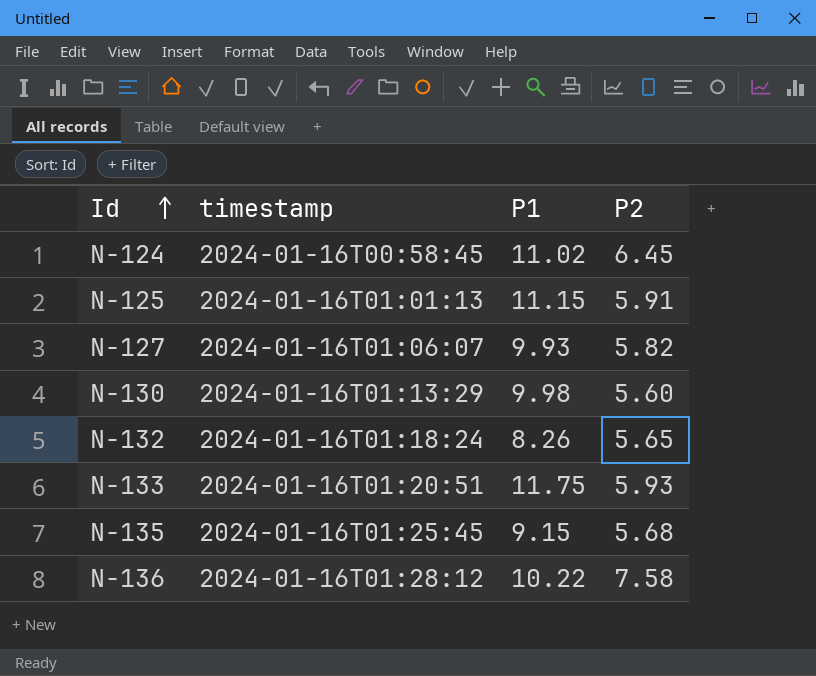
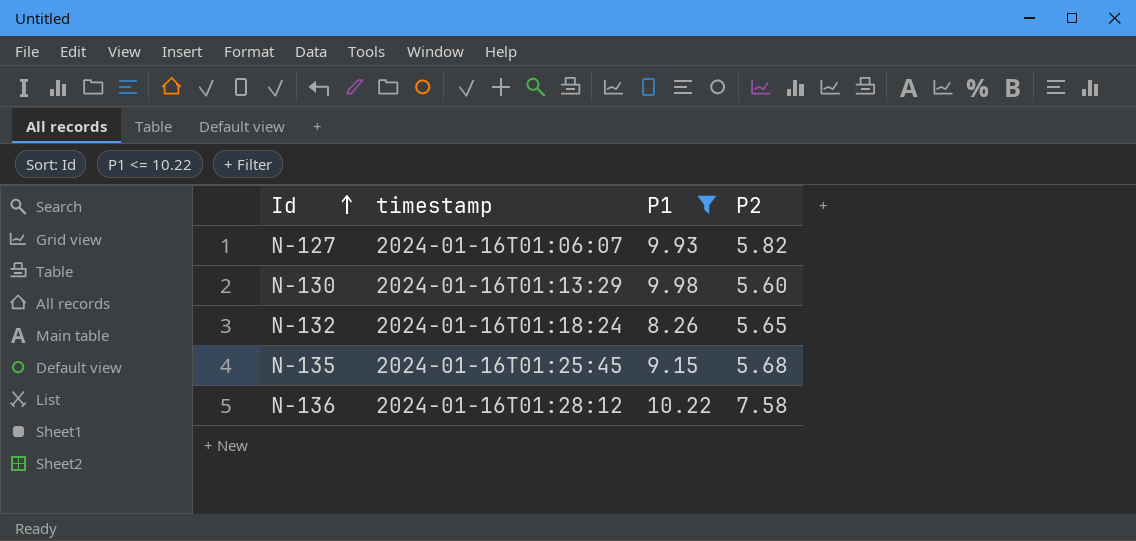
filter: none -> P1 <= 10.22

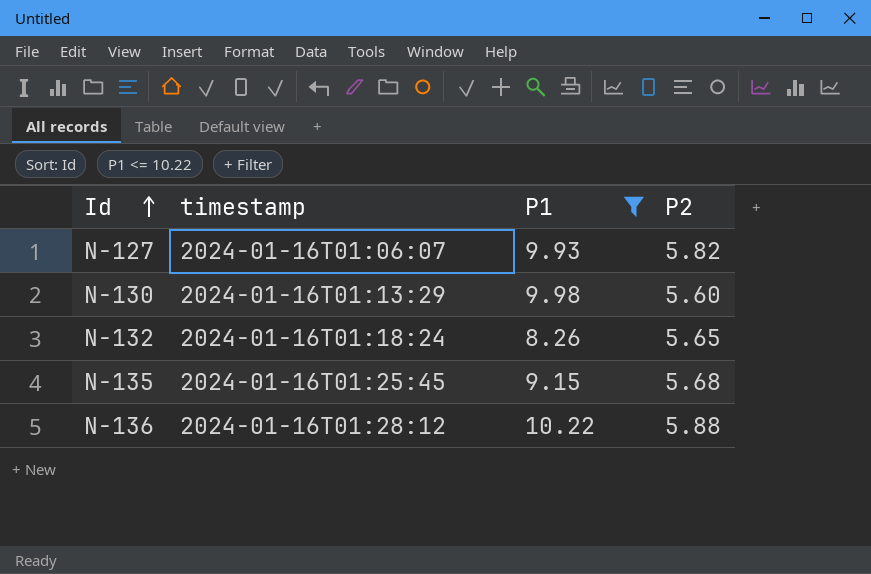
N-136 | P2: 7.58 -> 5.88

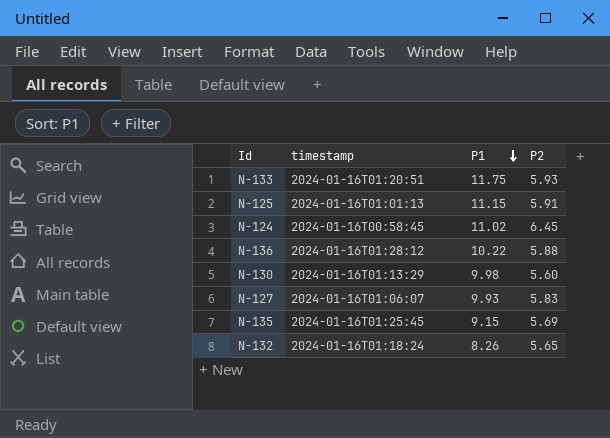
filter: P1 <= 10.22 -> none
row order: Id ascending -> P1 descending
N-127 | P2: 5.82 -> 5.83
N-135 | P2: 5.68 -> 5.69

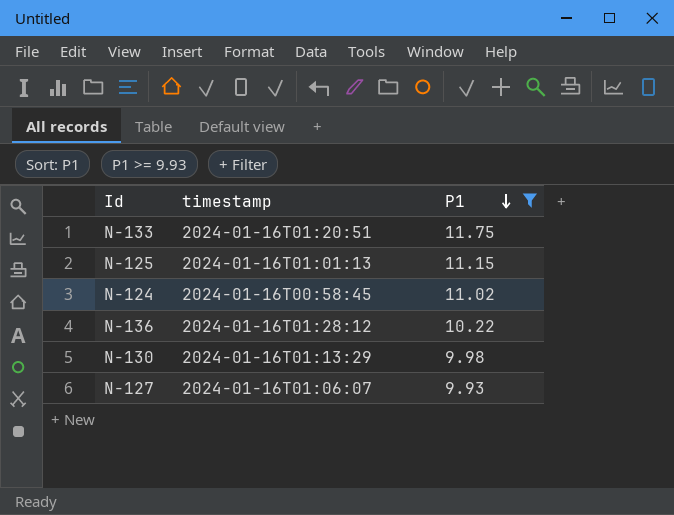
filter: none -> P1 >= 9.93
column P2 | position: 4 -> none

